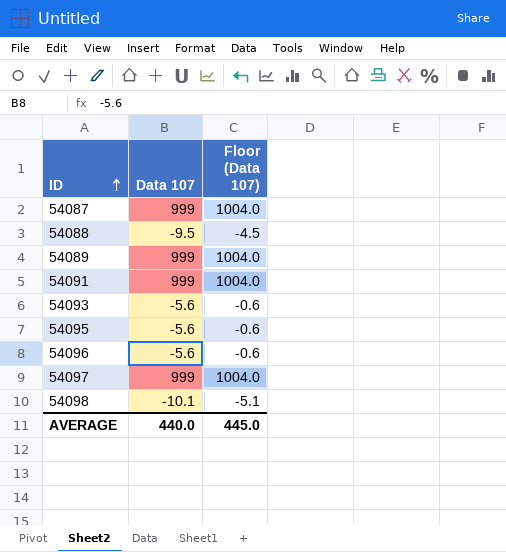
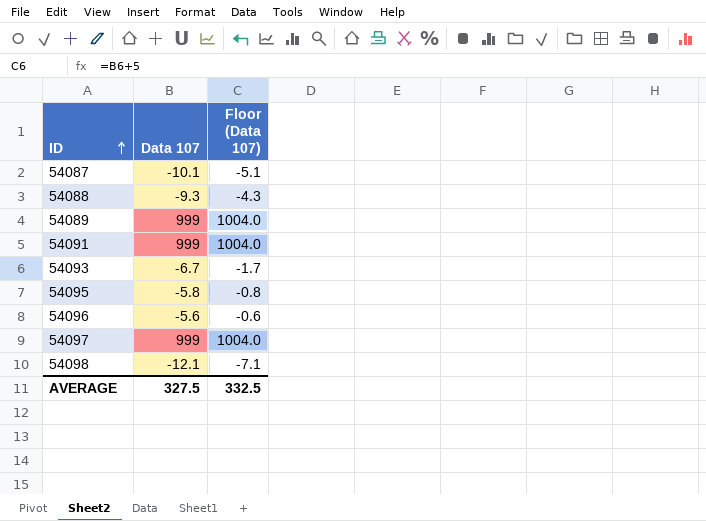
54087 | Data 107: 999 -> -10.1
54087 | Floor (Data 107): 1004.0 -> -5.1
54088 | Data 107: -9.5 -> -9.3
54088 | Floor (Data 107): -4.5 -> -4.3
54093 | Data 107: -5.6 -> -6.7
54093 | Floor (Data 107): -0.6 -> -1.7
54095 | Data 107: -5.6 -> -5.8
54095 | Floor (Data 107): -0.6 -> -0.8
54098 | Data 107: -10.1 -> -12.1
54098 | Floor (Data 107): -5.1 -> -7.1
AVERAGE | Data 107: 440.0 -> 327.5
AVERAGE | Floor (Data 107): 445.0 -> 332.5

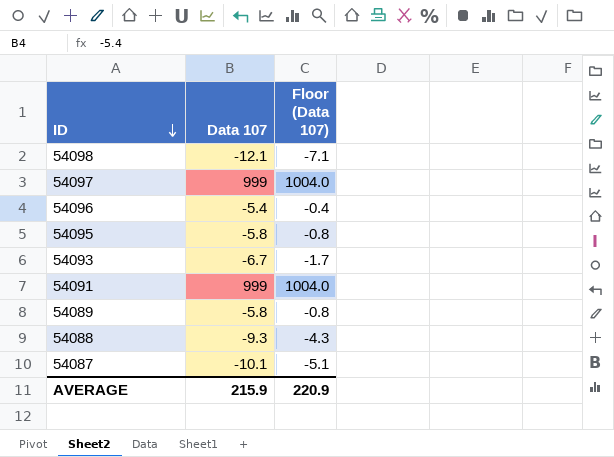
row order: ID ascending -> ID descending
54096 | Data 107: -5.6 -> -5.4
54096 | Floor (Data 107): -0.6 -> -0.4
54089 | Data 107: 999 -> -5.8
54089 | Floor (Data 107): 1004.0 -> -0.8
AVERAGE | Data 107: 327.5 -> 215.9
AVERAGE | Floor (Data 107): 332.5 -> 220.9

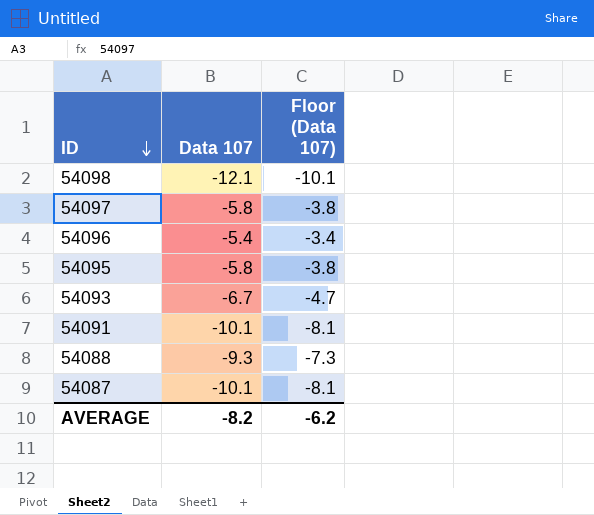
column Floor (Data 107) | formula: [Data 107] + 5 -> [Data 107] + 2
row 54089: -5.8 | -0.8 -> none
54097 | Data 107: 999 -> -5.8
54091 | Data 107: 999 -> -10.1
AVERAGE | Data 107: 215.9 -> -8.2
AVERAGE | Floor (Data 107): 220.9 -> -6.2

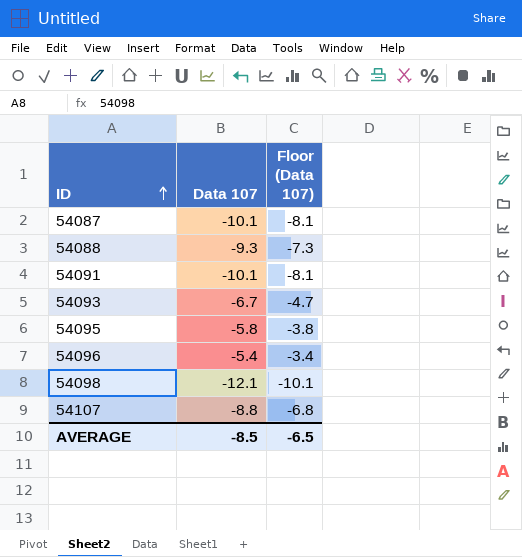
row order: ID descending -> ID ascending
row 54097: -5.8 | -3.8 -> none
row 54107: none -> -8.8 | -6.8
AVERAGE | Data 107: -8.2 -> -8.5
AVERAGE | Floor (Data 107): -6.2 -> -6.5

